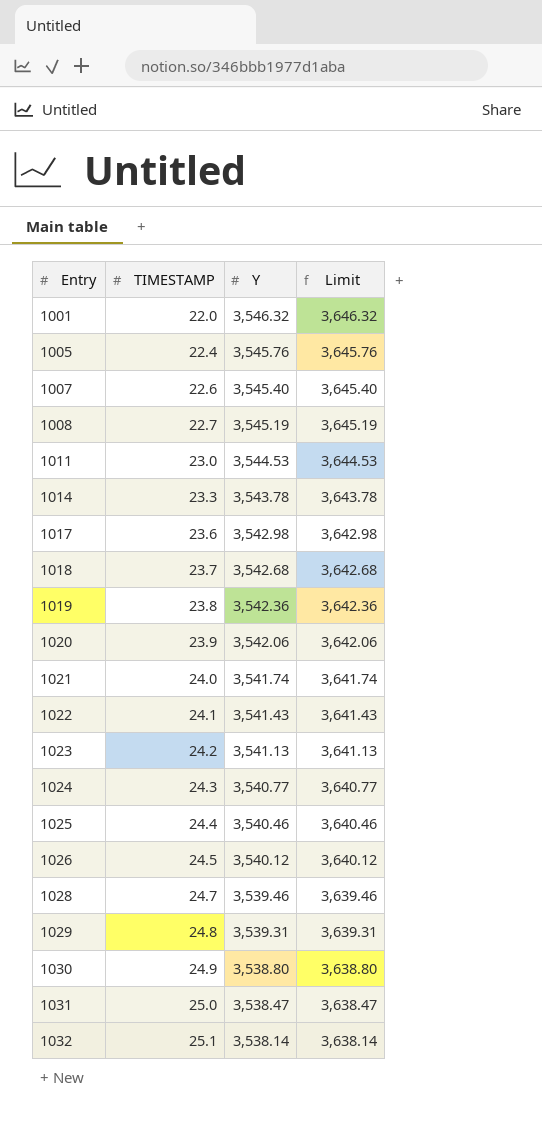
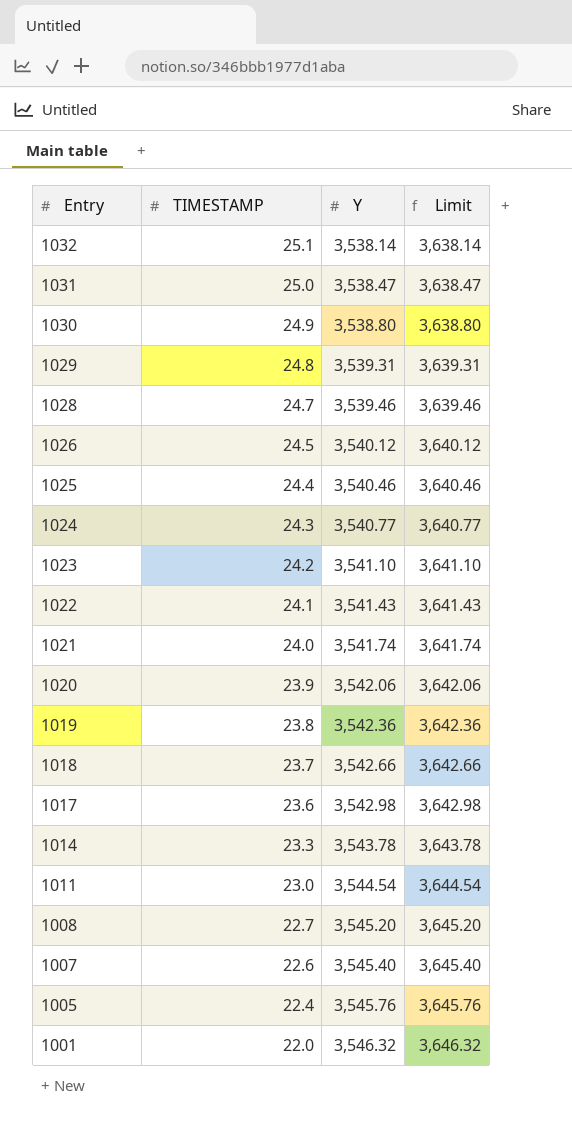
row order: Entry ascending -> Entry descending
1023 | Y: 3,541.13 -> 3,541.10
1023 | Limit: 3,641.13 -> 3,641.10
1018 | Y: 3,542.68 -> 3,542.66
1018 | Limit: 3,642.68 -> 3,642.66
1011 | Y: 3,544.53 -> 3,544.54
1011 | Limit: 3,644.53 -> 3,644.54
1008 | Y: 3,545.19 -> 3,545.20
1008 | Limit: 3,645.19 -> 3,645.20

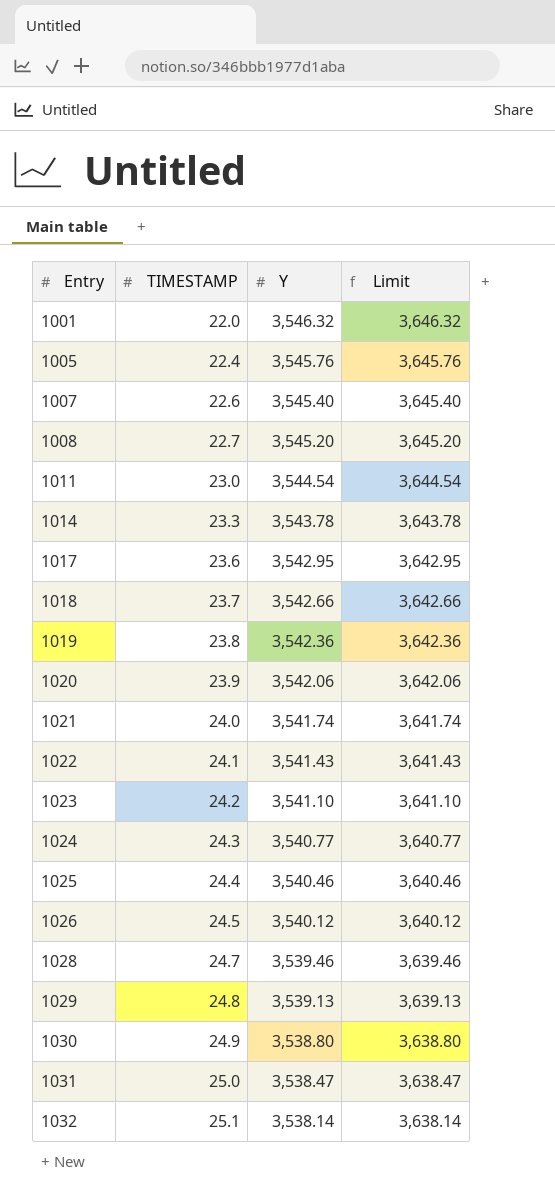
row order: Entry descending -> Entry ascending
1017 | Y: 3,542.98 -> 3,542.95
1017 | Limit: 3,642.98 -> 3,642.95
1029 | Y: 3,539.31 -> 3,539.13
1029 | Limit: 3,639.31 -> 3,639.13

